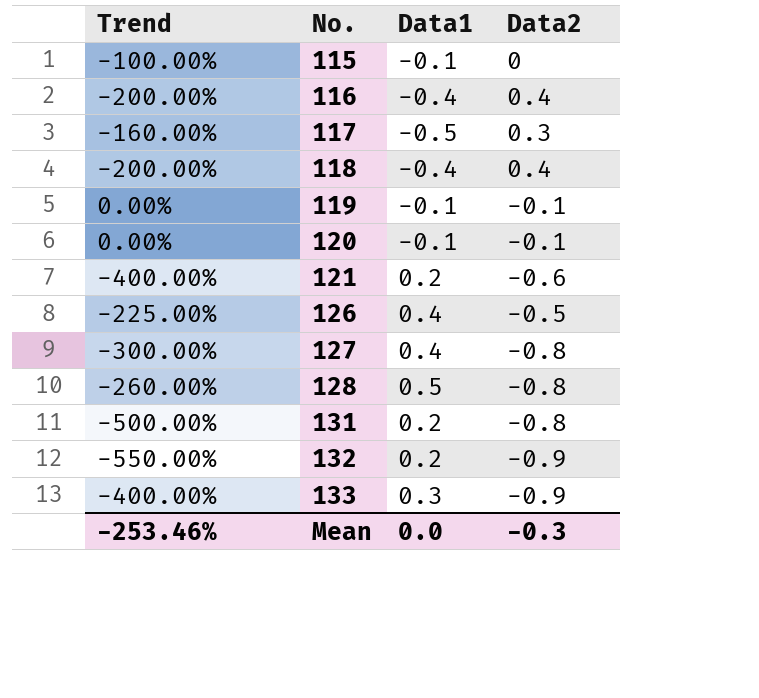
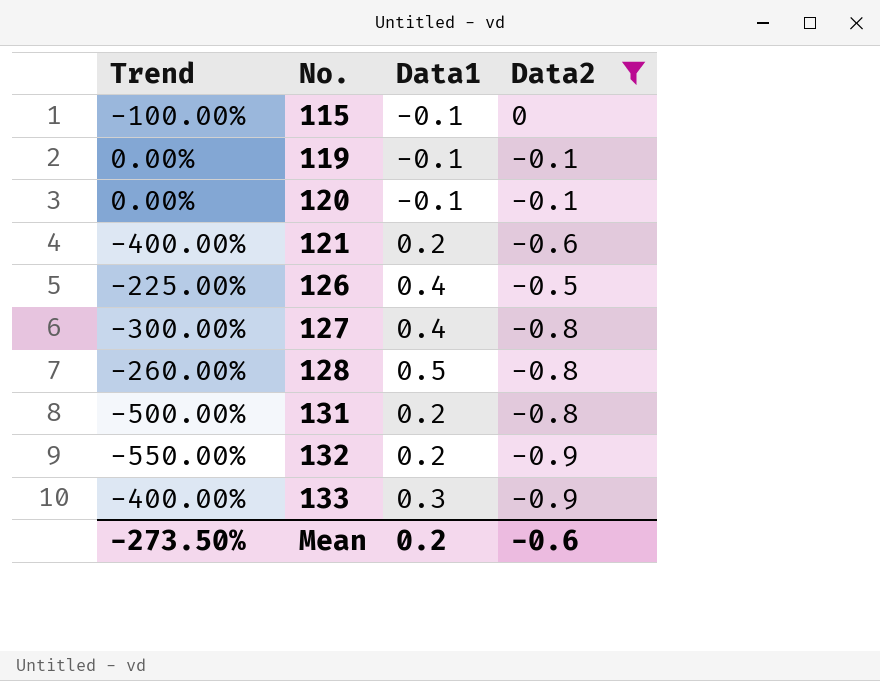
filter: none -> Data2 <= 0
Mean | Trend: -253.46% -> -273.50%
Mean | Data1: 0.0 -> 0.2
Mean | Data2: -0.3 -> -0.6

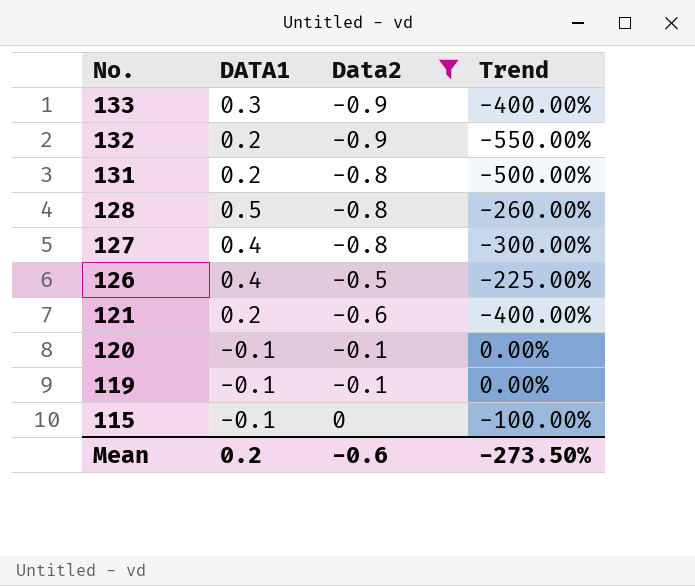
row order: No. ascending -> No. descending
column name: Data1 -> DATA1
column Trend | position: 1 -> 4

